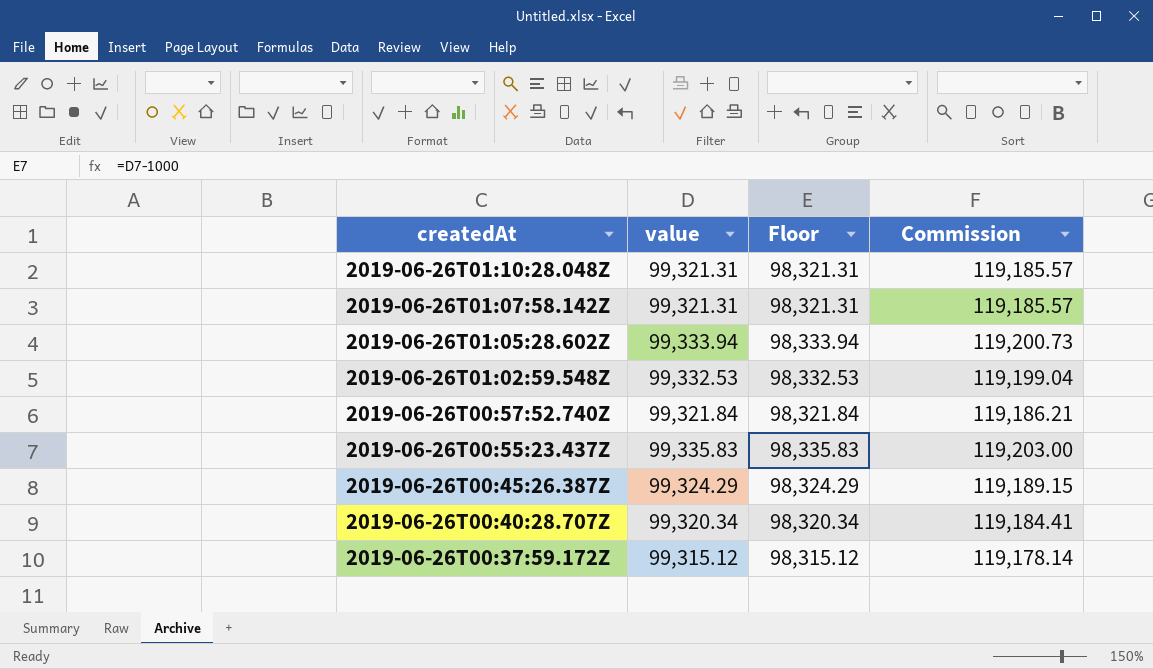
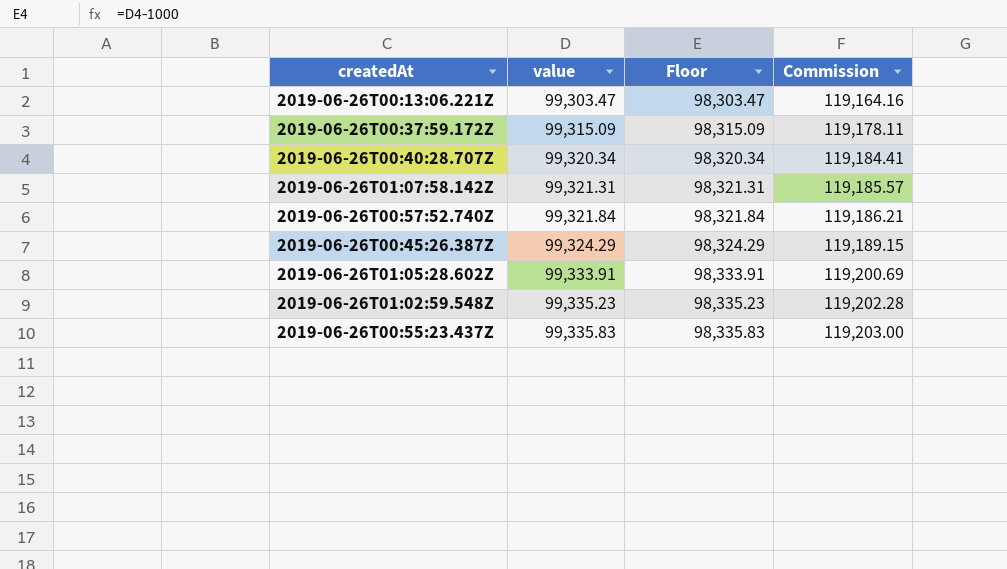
row order: createdAt descending -> value ascending
row 2019-06-26T01:10:28.048Z: 99,321.31 | 98,321.31 | 119,185.57 -> none
row 2019-06-26T00:13:06.221Z: none -> 99,303.47 | 98,303.47 | 119,164.16
2019-06-26T00:37:59.172Z | value: 99,315.12 -> 99,315.09
2019-06-26T00:37:59.172Z | Floor: 98,315.12 -> 98,315.09
2019-06-26T00:37:59.172Z | Commission: 119,178.14 -> 119,178.11
2019-06-26T01:05:28.602Z | value: 99,333.94 -> 99,333.91
2019-06-26T01:05:28.602Z | Floor: 98,333.94 -> 98,333.91
2019-06-26T01:05:28.602Z | Commission: 119,200.73 -> 119,200.69
2019-06-26T01:02:59.548Z | value: 99,332.53 -> 99,335.23
2019-06-26T01:02:59.548Z | Floor: 98,332.53 -> 98,335.23
2019-06-26T01:02:59.548Z | Commission: 119,199.04 -> 119,202.28

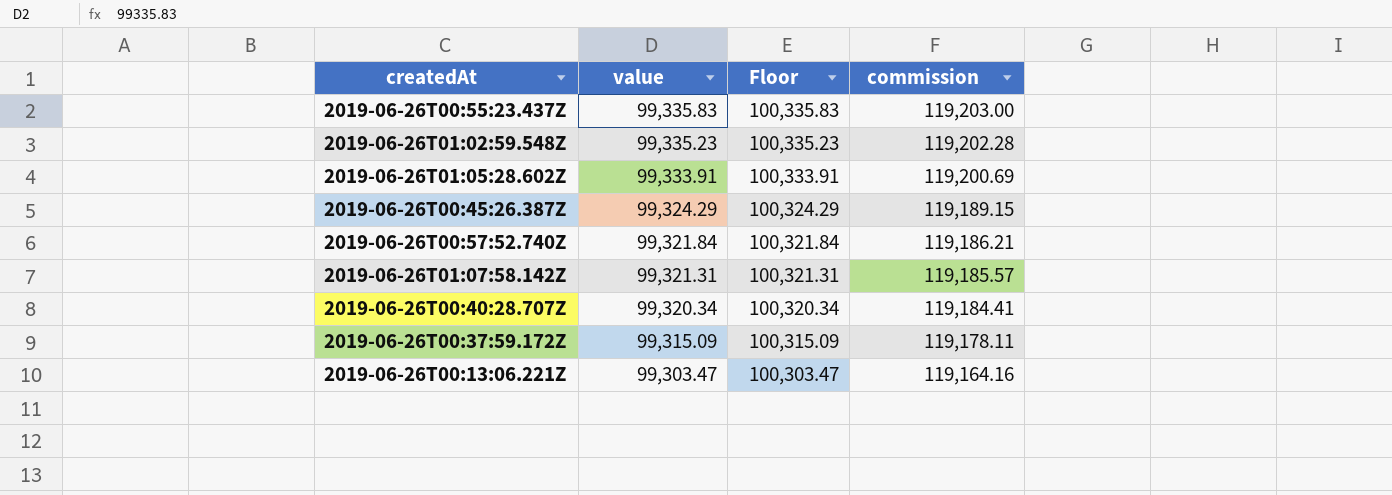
row order: value ascending -> value descending
column Floor | formula: [value] - 1000 -> [value] + 1000
column name: Commission -> commission

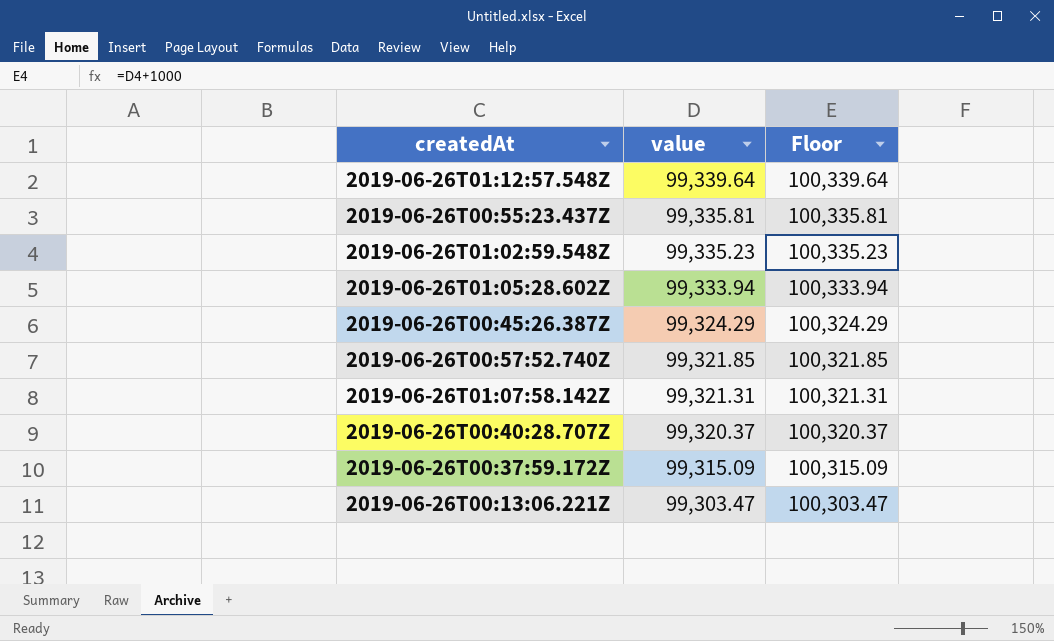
column commission | formula: [value] * 1.2 -> none
row 2019-06-26T01:12:57.548Z: none -> 99,339.64 | 100,339.64
2019-06-26T00:55:23.437Z | value: 99,335.83 -> 99,335.81
2019-06-26T00:55:23.437Z | Floor: 100,335.83 -> 100,335.81
2019-06-26T01:05:28.602Z | value: 99,333.91 -> 99,333.94
2019-06-26T01:05:28.602Z | Floor: 100,333.91 -> 100,333.94
2019-06-26T00:57:52.740Z | value: 99,321.84 -> 99,321.85
2019-06-26T00:57:52.740Z | Floor: 100,321.84 -> 100,321.85
2019-06-26T00:40:28.707Z | value: 99,320.34 -> 99,320.37
2019-06-26T00:40:28.707Z | Floor: 100,320.34 -> 100,320.37

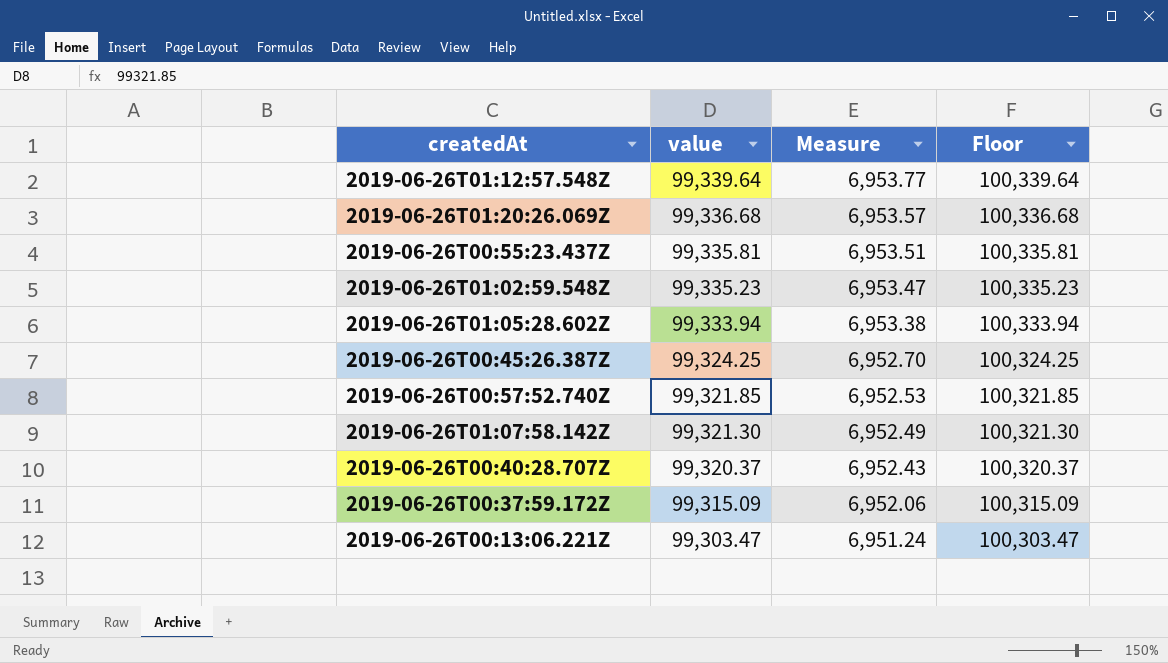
column Measure | formula: none -> [value] * 0.07
row 2019-06-26T01:20:26.069Z: none -> 99,336.68 | 6,953.57 | 100,336.68
2019-06-26T00:45:26.387Z | value: 99,324.29 -> 99,324.25
2019-06-26T00:45:26.387Z | Floor: 100,324.29 -> 100,324.25
2019-06-26T01:07:58.142Z | value: 99,321.31 -> 99,321.30
2019-06-26T01:07:58.142Z | Floor: 100,321.31 -> 100,321.30

